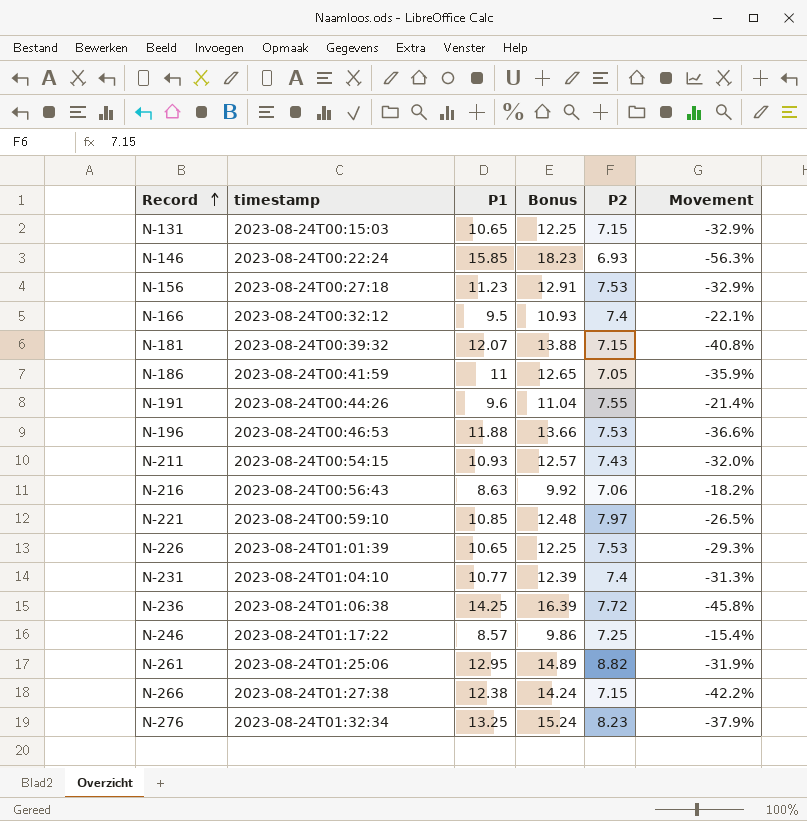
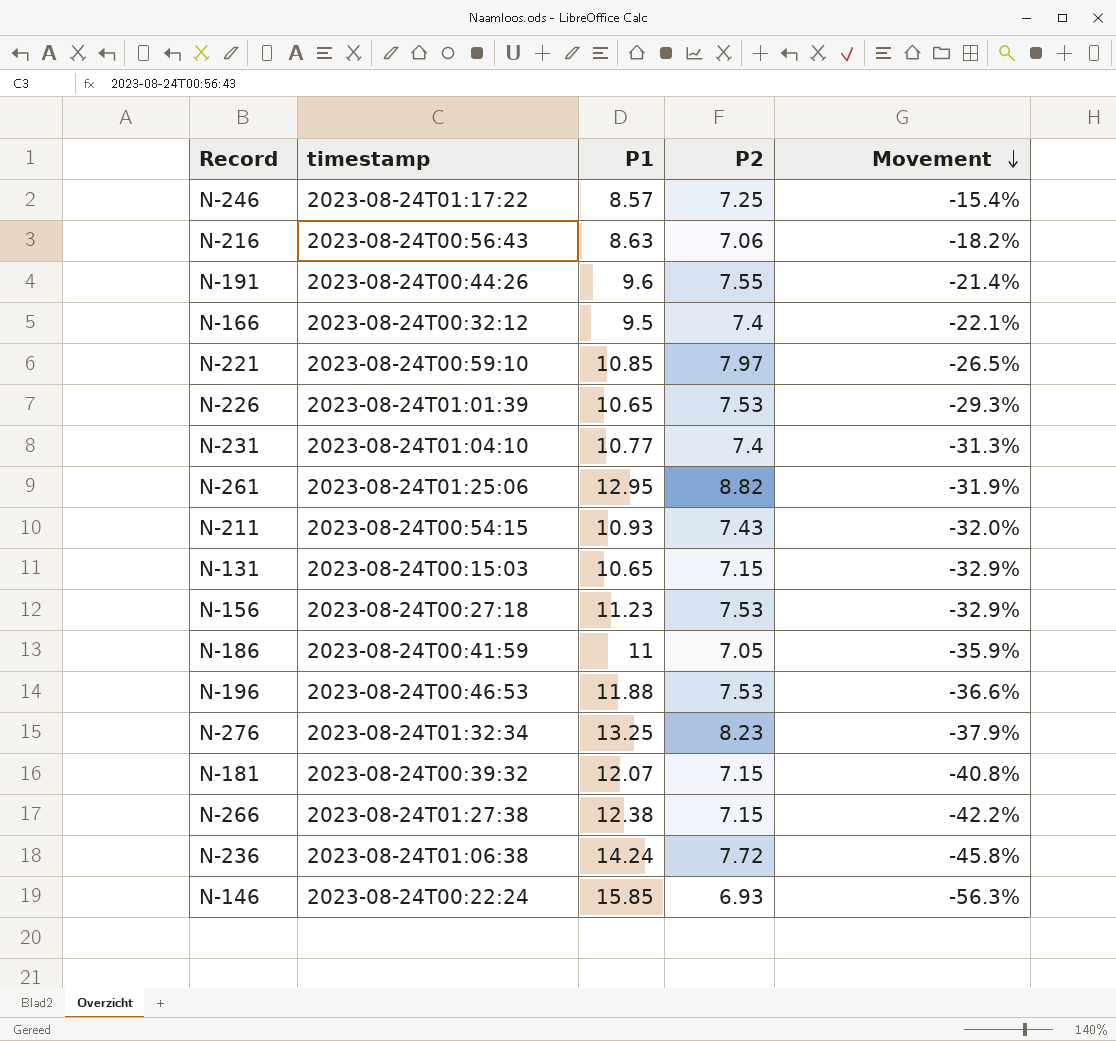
row order: Record ascending -> Movement descending
column Bonus | formula: [P1] * 1.15 -> none
N-236 | P1: 14.25 -> 14.24

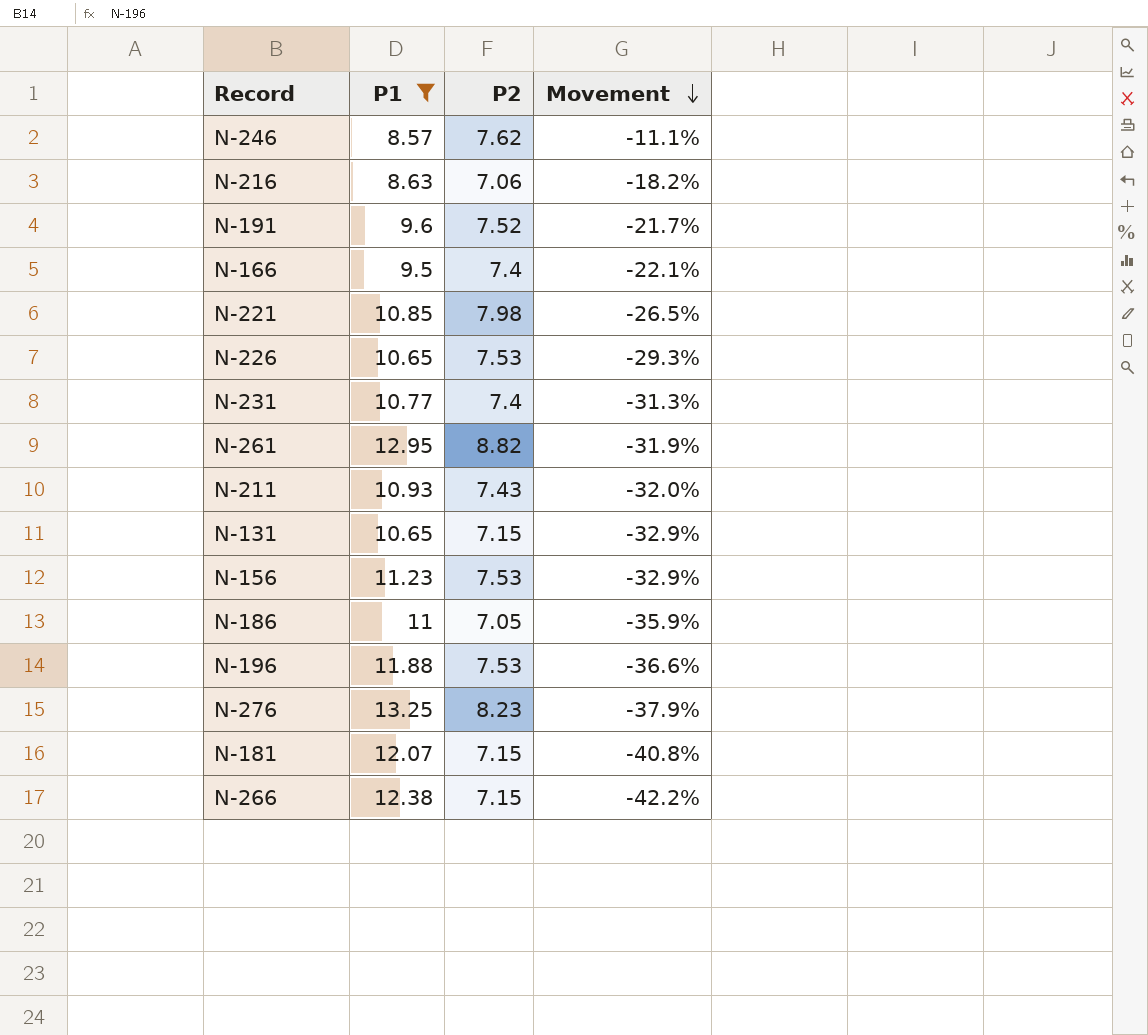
filter: none -> P1 <= 13.25
column timestamp | position: 2 -> none
N-246 | P2: 7.25 -> 7.62
N-246 | Movement: -15.4% -> -11.1%
N-191 | P2: 7.55 -> 7.52
N-191 | Movement: -21.4% -> -21.7%
N-221 | P2: 7.97 -> 7.98

